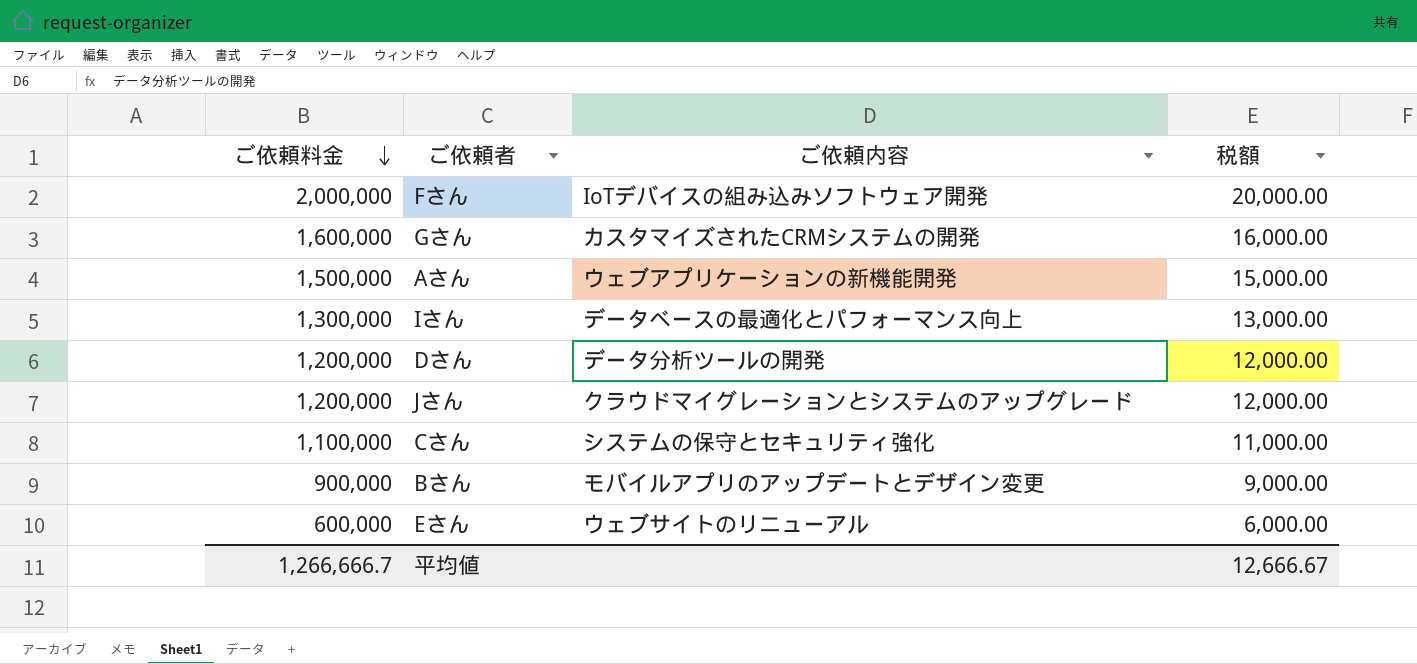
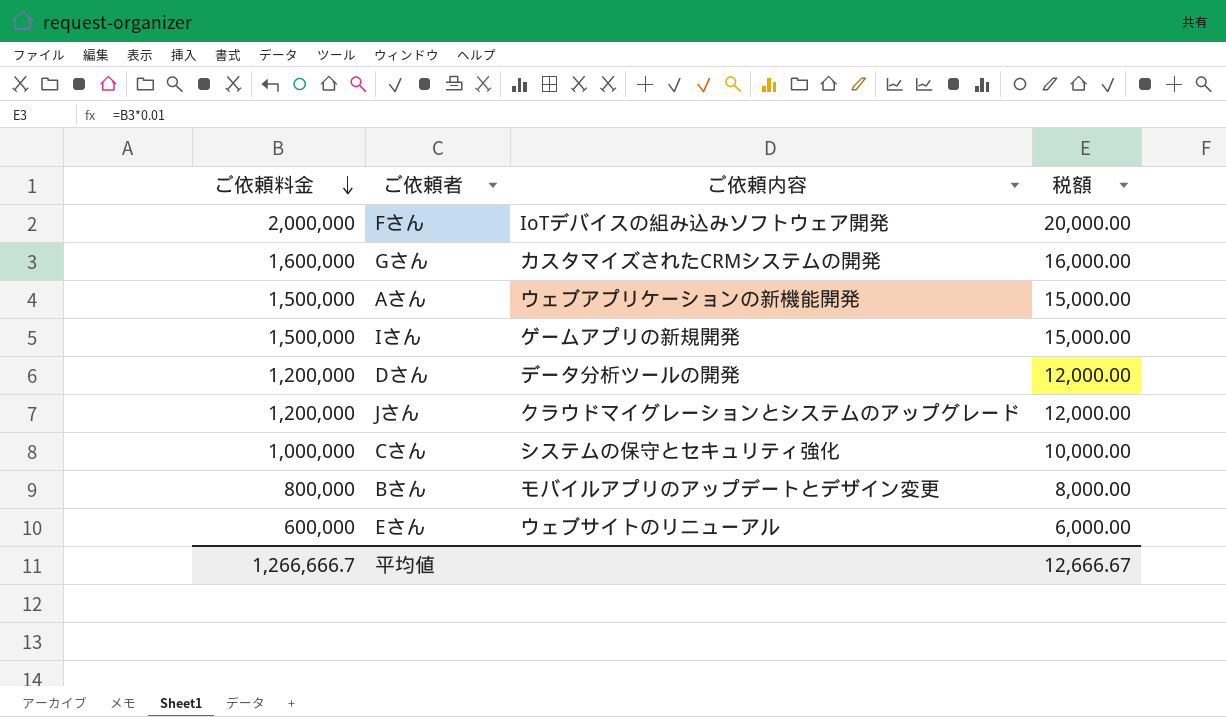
Iさん | ご依頼料金: 1,300,000 -> 1,500,000
Iさん | ご依頼内容: データベースの最適化とパフォーマンス向上 -> ゲームアプリの新規開発
Iさん | 税額: 13,000.00 -> 15,000.00
Cさん | ご依頼料金: 1,100,000 -> 1,000,000
Cさん | 税額: 11,000.00 -> 10,000.00
Bさん | ご依頼料金: 900,000 -> 800,000
Bさん | 税額: 9,000.00 -> 8,000.00

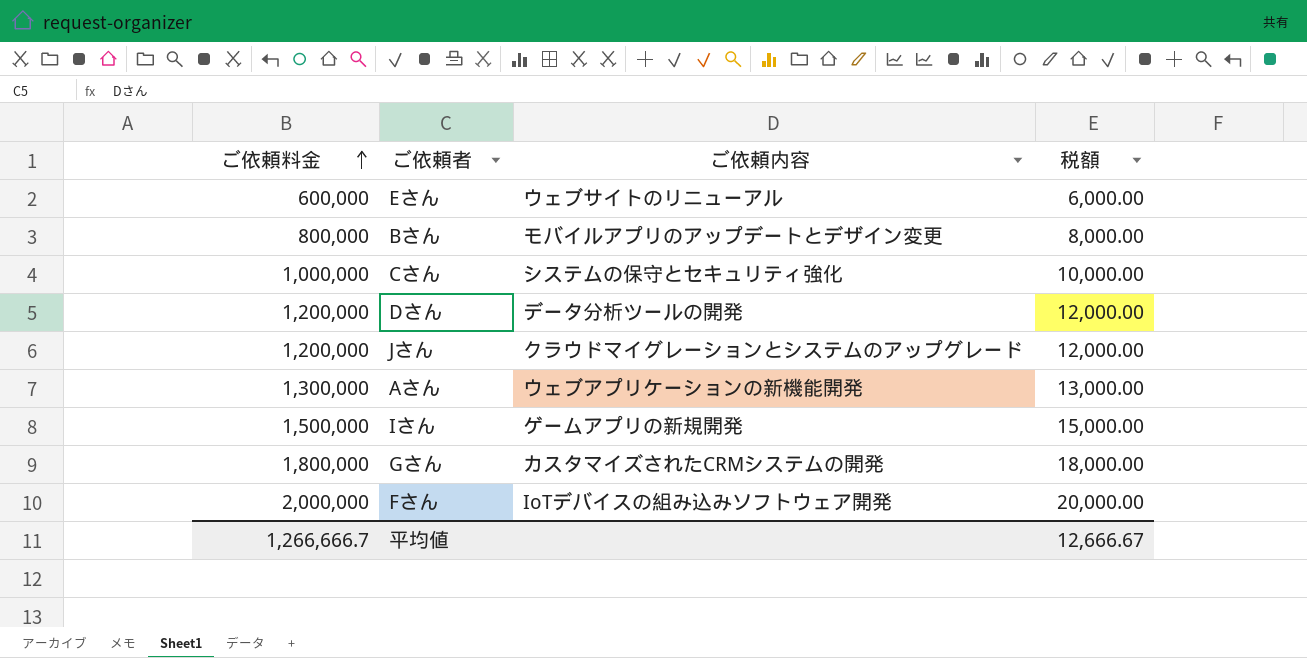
row order: ご依頼料金 descending -> ご依頼料金 ascending
Aさん | ご依頼料金: 1,500,000 -> 1,300,000
Aさん | 税額: 15,000.00 -> 13,000.00
Gさん | ご依頼料金: 1,600,000 -> 1,800,000
Gさん | 税額: 16,000.00 -> 18,000.00

